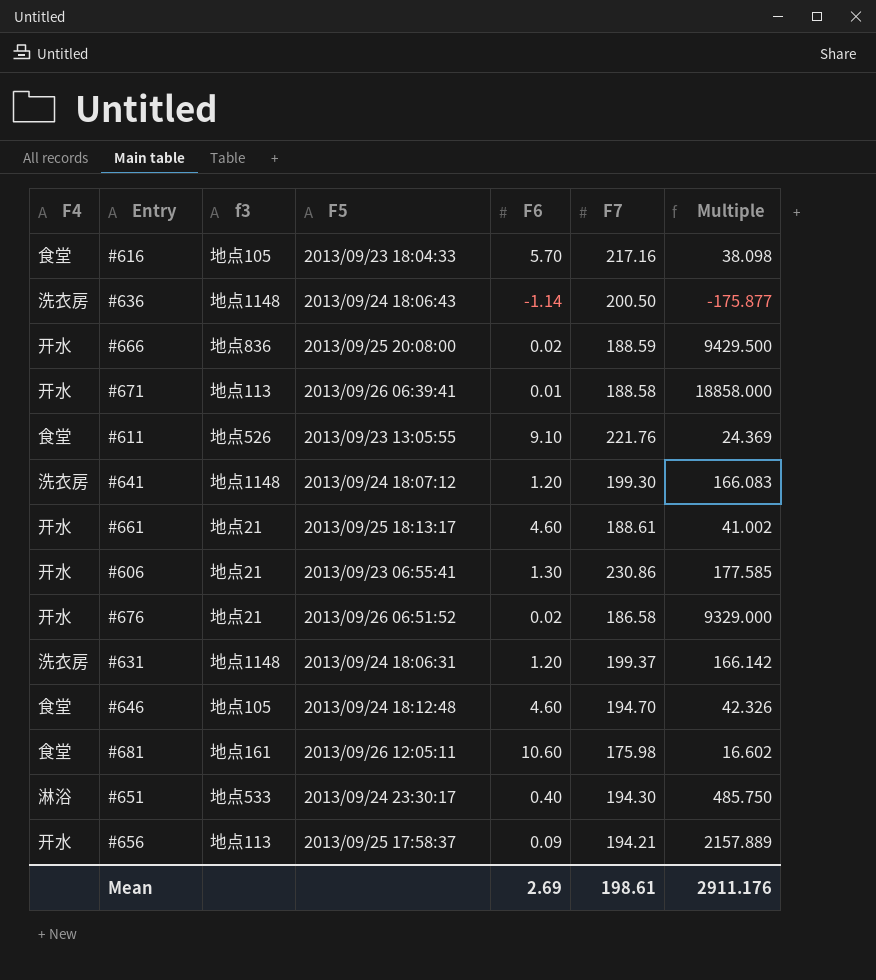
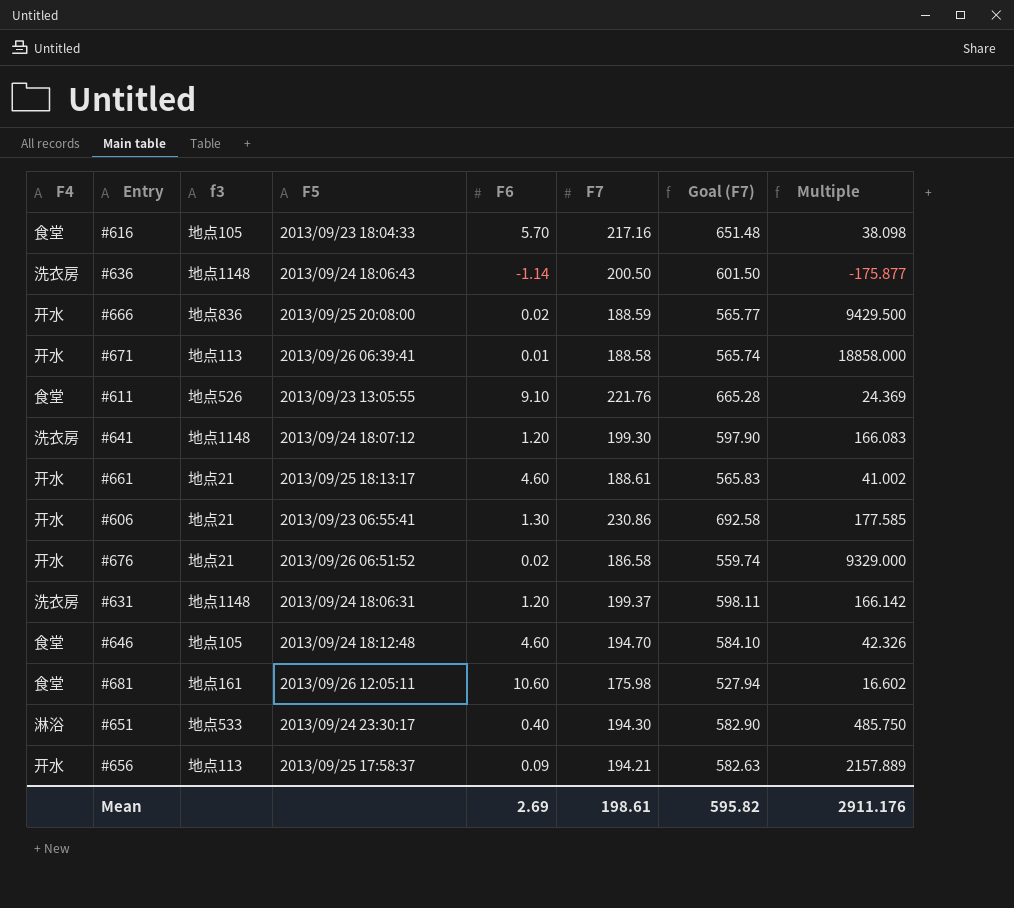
column Goal (F7) | formula: none -> [F7] * 3

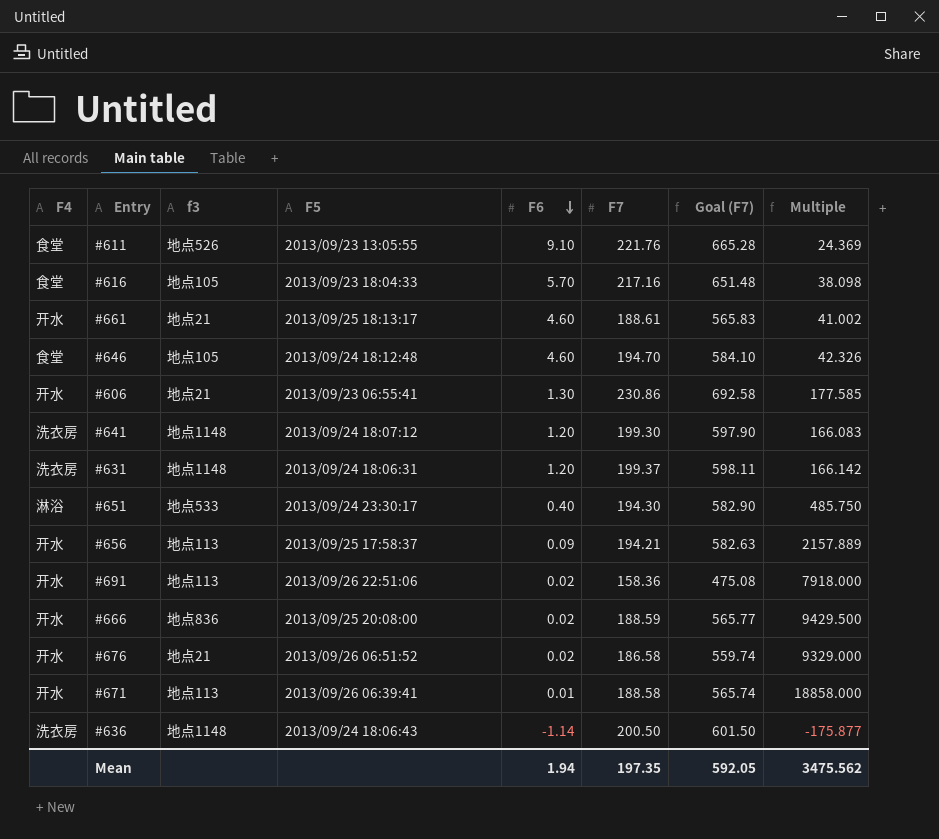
row order: none -> F6 descending
row #681: 食堂 | 地点161 | 2013/09/26 12:05:11 | 10.60 | 175.98 | 527.94 | 16.602 -> none
row #691: none -> 开水 | 地点113 | 2013/09/26 22:51:06 | 0.02 | 158.36 | 475.08 | 7918.000
Mean | F6: 2.69 -> 1.94
Mean | F7: 198.61 -> 197.35
Mean | Goal (F7): 595.82 -> 592.05
Mean | Multiple: 2911.176 -> 3475.562

